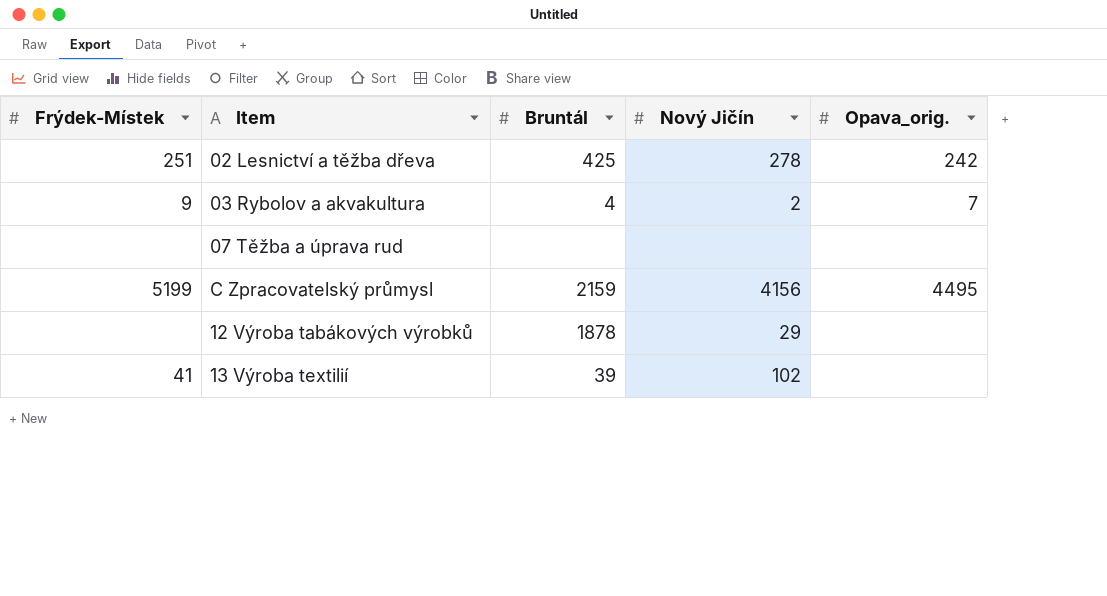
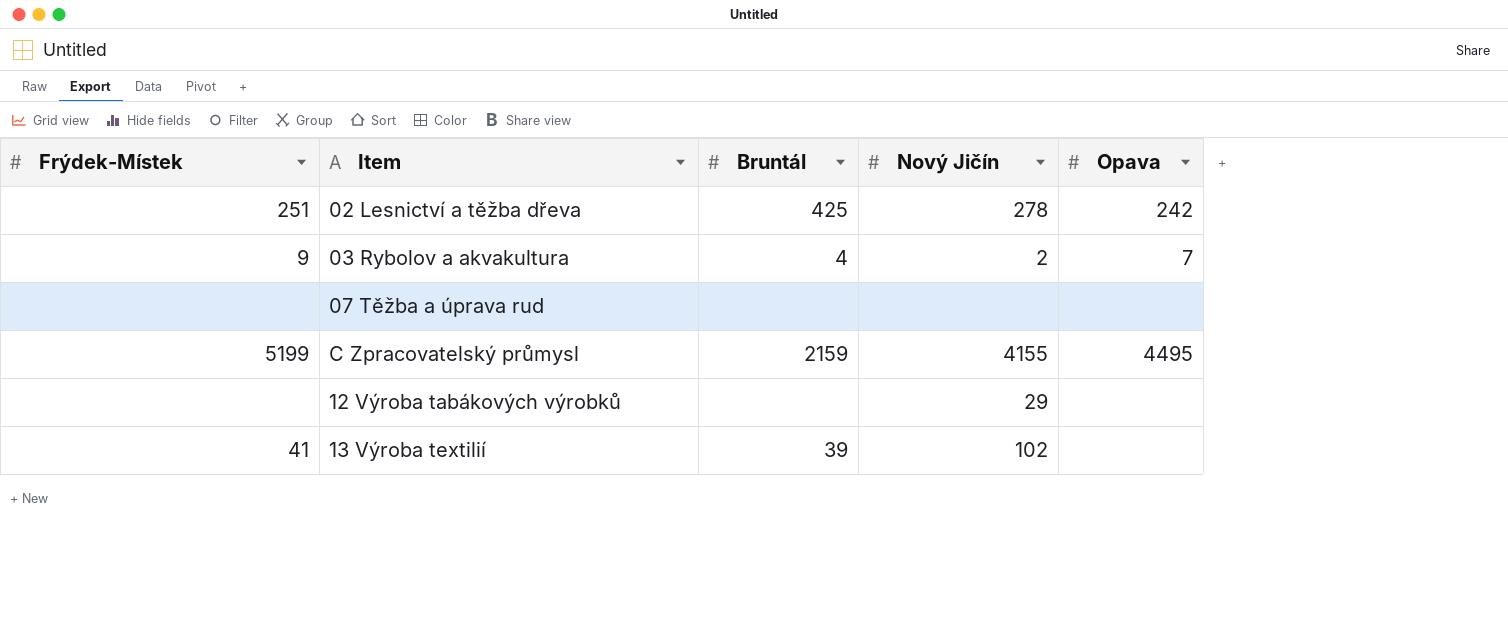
column name: Opava_orig. -> Opava
C Zpracovatelský průmysl | Nový Jičín: 4156 -> 4155
12 Výroba tabákových výrobků | Bruntál: 1878 -> none

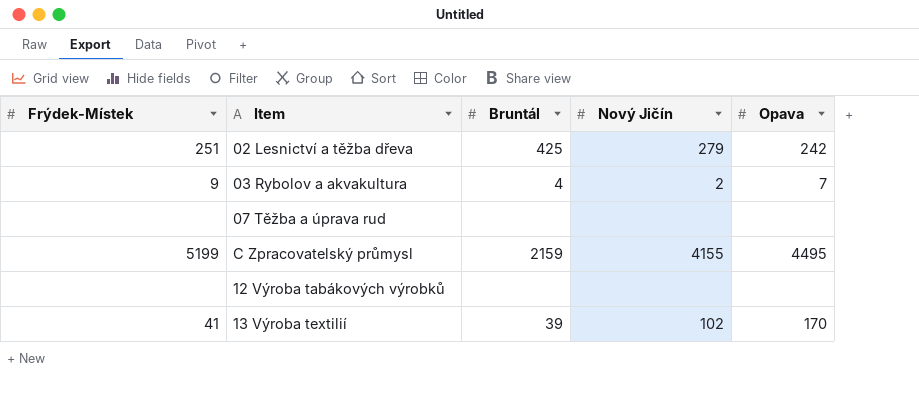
02 Lesnictví a těžba dřeva | Nový Jičín: 278 -> 279
12 Výroba tabákových výrobků | Nový Jičín: 29 -> none
13 Výroba textilií | Opava: none -> 170

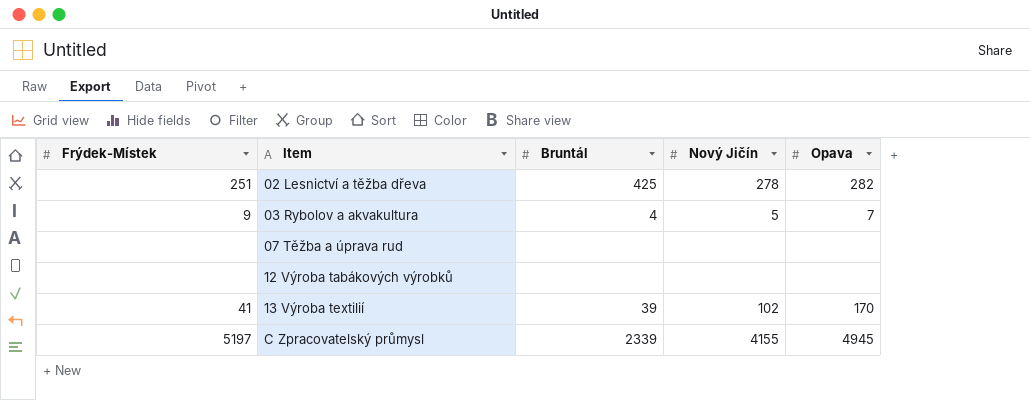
row order: none -> Item ascending
02 Lesnictví a těžba dřeva | Nový Jičín: 279 -> 278
02 Lesnictví a těžba dřeva | Opava: 242 -> 282
03 Rybolov a akvakultura | Nový Jičín: 2 -> 5
C Zpracovatelský průmysl | Frýdek-Místek: 5199 -> 5197
C Zpracovatelský průmysl | Bruntál: 2159 -> 2339
C Zpracovatelský průmysl | Opava: 4495 -> 4945

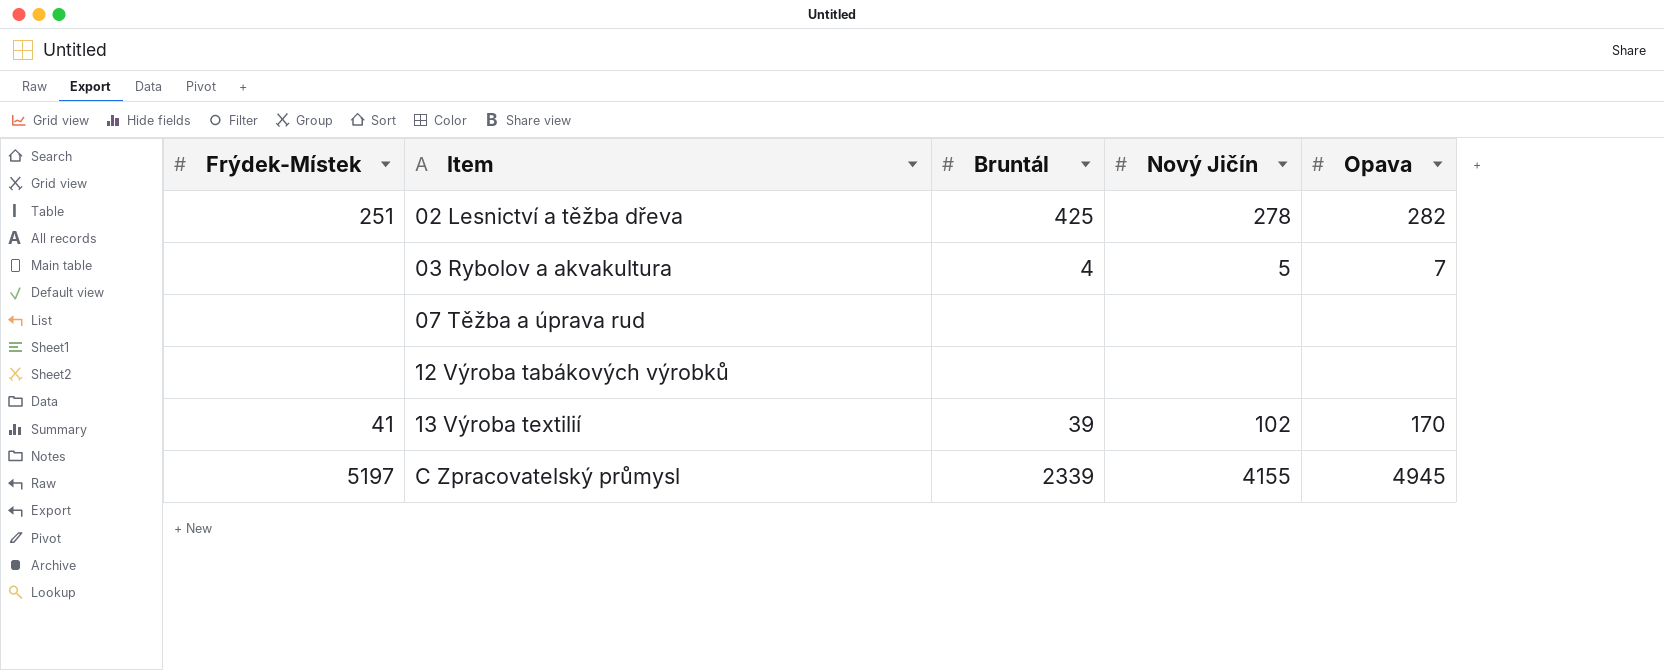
03 Rybolov a akvakultura | Frýdek-Místek: 9 -> none

